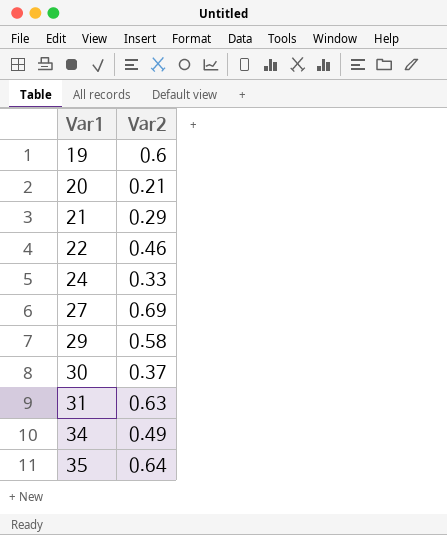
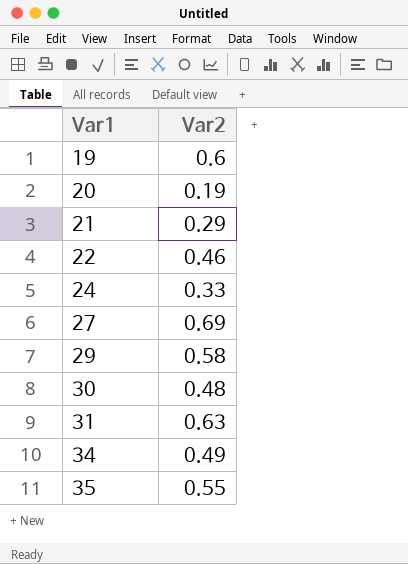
20 | Var2: 0.21 -> 0.19
30 | Var2: 0.37 -> 0.48
35 | Var2: 0.64 -> 0.55

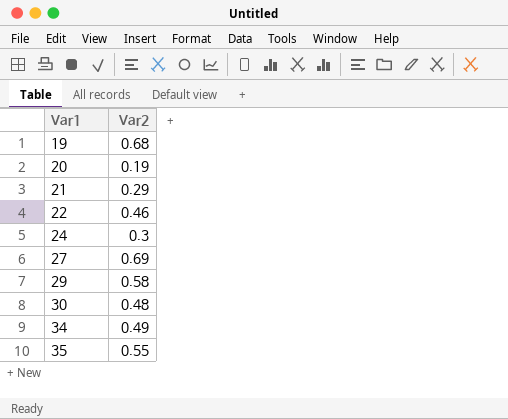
row 31: 0.63 -> none
19 | Var2: 0.6 -> 0.68
24 | Var2: 0.33 -> 0.3

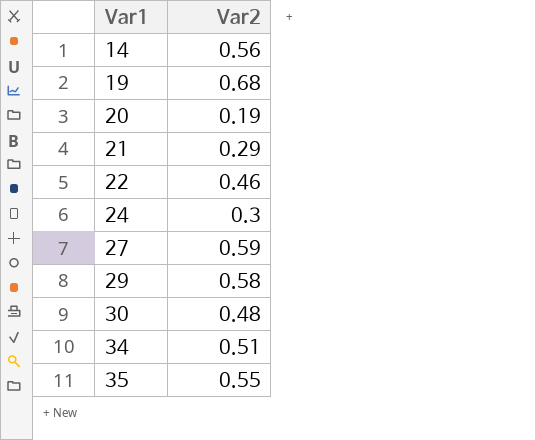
row 14: none -> 0.56
27 | Var2: 0.69 -> 0.59
34 | Var2: 0.49 -> 0.51

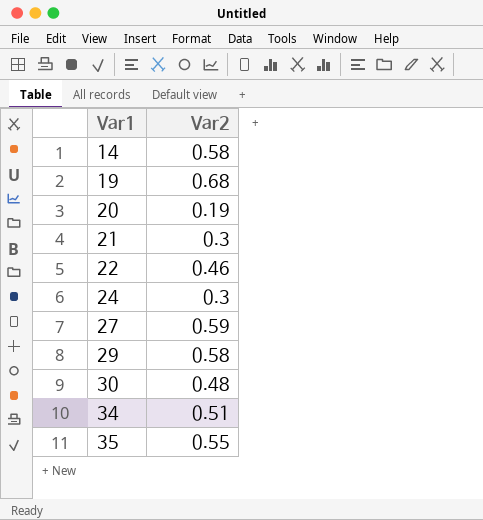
14 | Var2: 0.56 -> 0.58
21 | Var2: 0.29 -> 0.3

